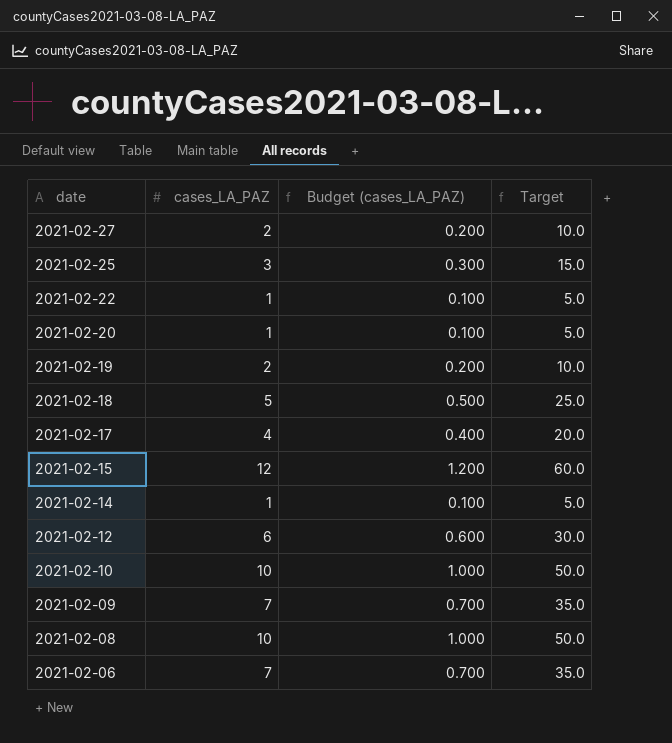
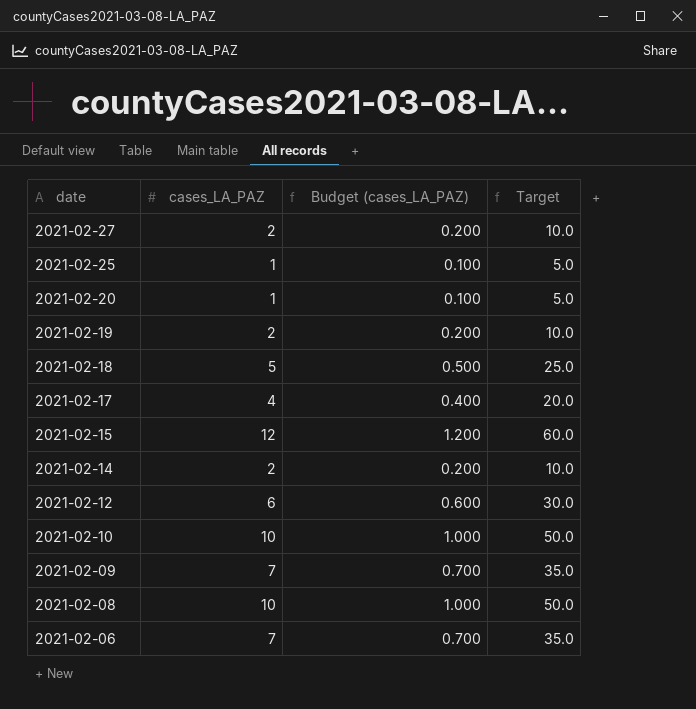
row 2021-02-22: 1 | 0.100 | 5.0 -> none
2021-02-25 | cases_LA_PAZ: 3 -> 1
2021-02-25 | Budget (cases_LA_PAZ): 0.300 -> 0.100
2021-02-25 | Target: 15.0 -> 5.0
2021-02-14 | cases_LA_PAZ: 1 -> 2
2021-02-14 | Budget (cases_LA_PAZ): 0.100 -> 0.200
2021-02-14 | Target: 5.0 -> 10.0

